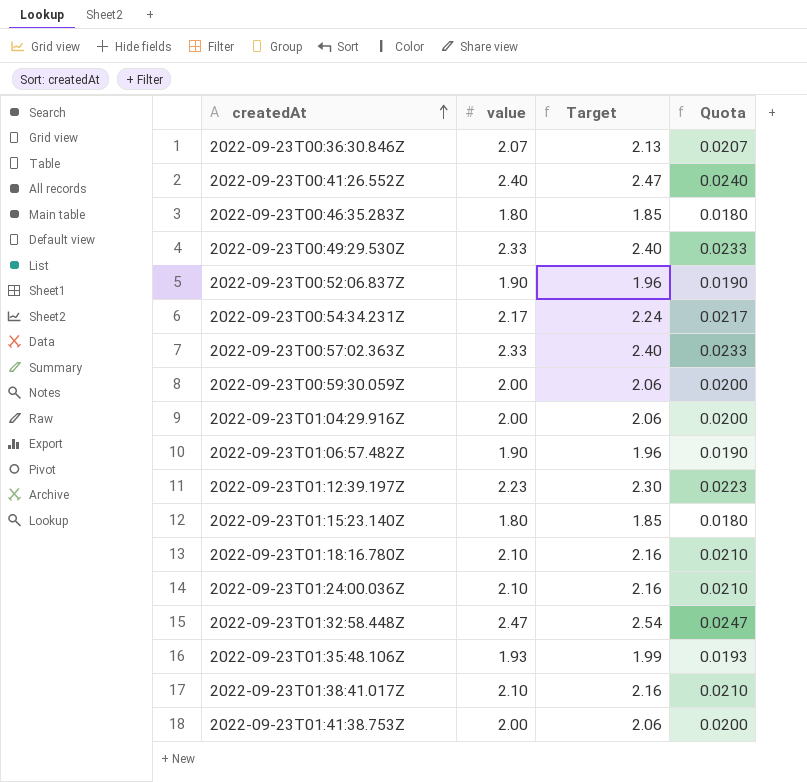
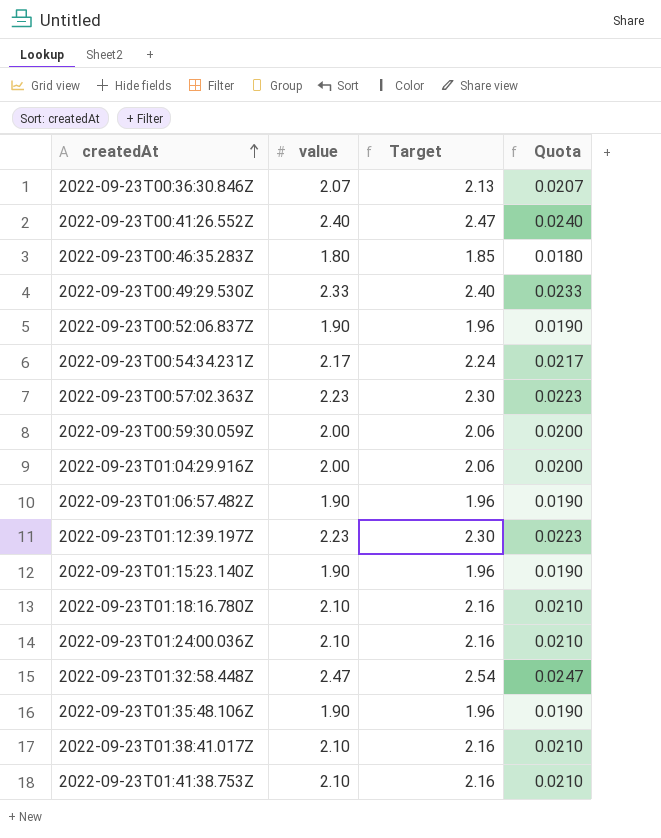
2022-09-23T00:57:02.363Z | value: 2.33 -> 2.23
2022-09-23T00:57:02.363Z | Target: 2.40 -> 2.30
2022-09-23T00:57:02.363Z | Quota: 0.0233 -> 0.0223
2022-09-23T01:15:23.140Z | value: 1.80 -> 1.90
2022-09-23T01:15:23.140Z | Target: 1.85 -> 1.96
2022-09-23T01:15:23.140Z | Quota: 0.0180 -> 0.0190
2022-09-23T01:35:48.106Z | value: 1.93 -> 1.90
2022-09-23T01:35:48.106Z | Target: 1.99 -> 1.96
2022-09-23T01:35:48.106Z | Quota: 0.0193 -> 0.0190
2022-09-23T01:41:38.753Z | value: 2.00 -> 2.10
2022-09-23T01:41:38.753Z | Target: 2.06 -> 2.16
2022-09-23T01:41:38.753Z | Quota: 0.0200 -> 0.0210

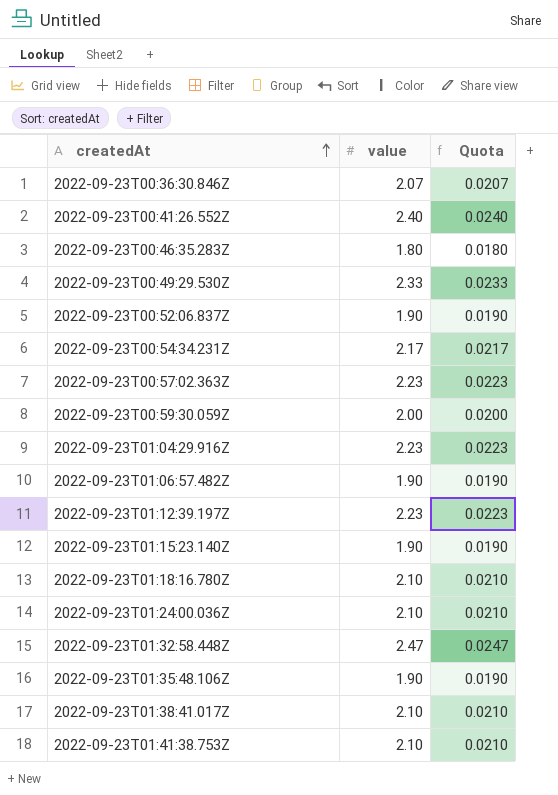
column Target | formula: [value] * 1.03 -> none
2022-09-23T01:04:29.916Z | value: 2.00 -> 2.23
2022-09-23T01:04:29.916Z | Quota: 0.0200 -> 0.0223

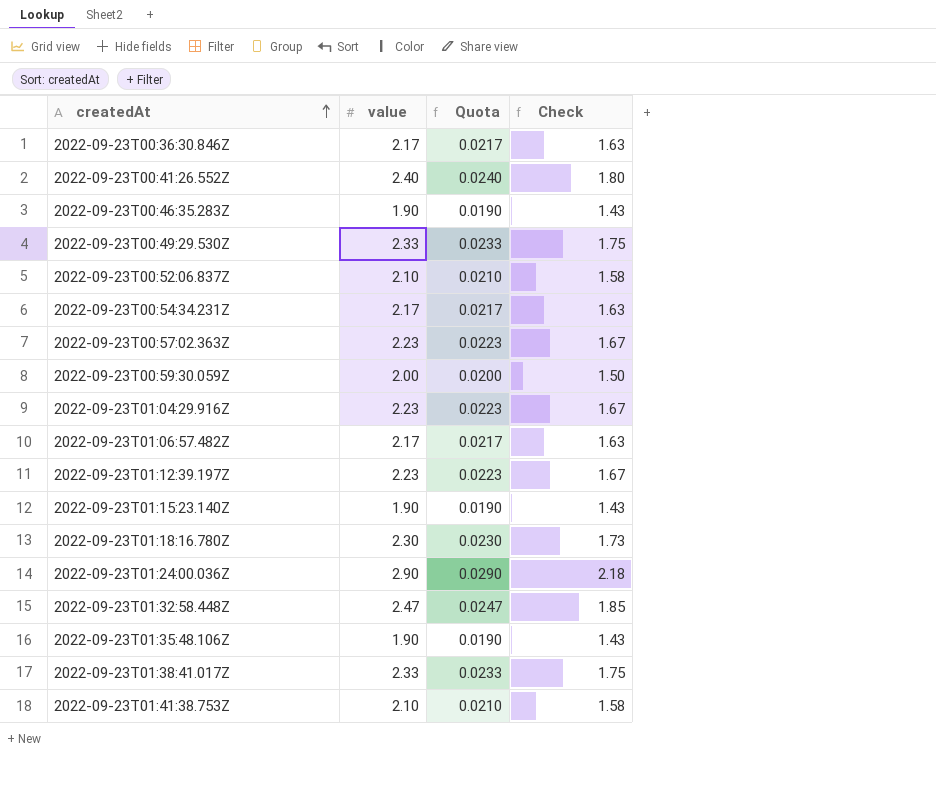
column Check | formula: none -> [value] * 0.75
2022-09-23T00:36:30.846Z | value: 2.07 -> 2.17
2022-09-23T00:36:30.846Z | Quota: 0.0207 -> 0.0217
2022-09-23T00:46:35.283Z | value: 1.80 -> 1.90
2022-09-23T00:46:35.283Z | Quota: 0.0180 -> 0.0190
2022-09-23T00:52:06.837Z | value: 1.90 -> 2.10
2022-09-23T00:52:06.837Z | Quota: 0.0190 -> 0.0210
2022-09-23T01:06:57.482Z | value: 1.90 -> 2.17
2022-09-23T01:06:57.482Z | Quota: 0.0190 -> 0.0217
2022-09-23T01:18:16.780Z | value: 2.10 -> 2.30
2022-09-23T01:18:16.780Z | Quota: 0.0210 -> 0.0230
2022-09-23T01:24:00.036Z | value: 2.10 -> 2.90
2022-09-23T01:24:00.036Z | Quota: 0.0210 -> 0.0290
2022-09-23T01:38:41.017Z | value: 2.10 -> 2.33
2022-09-23T01:38:41.017Z | Quota: 0.0210 -> 0.0233

